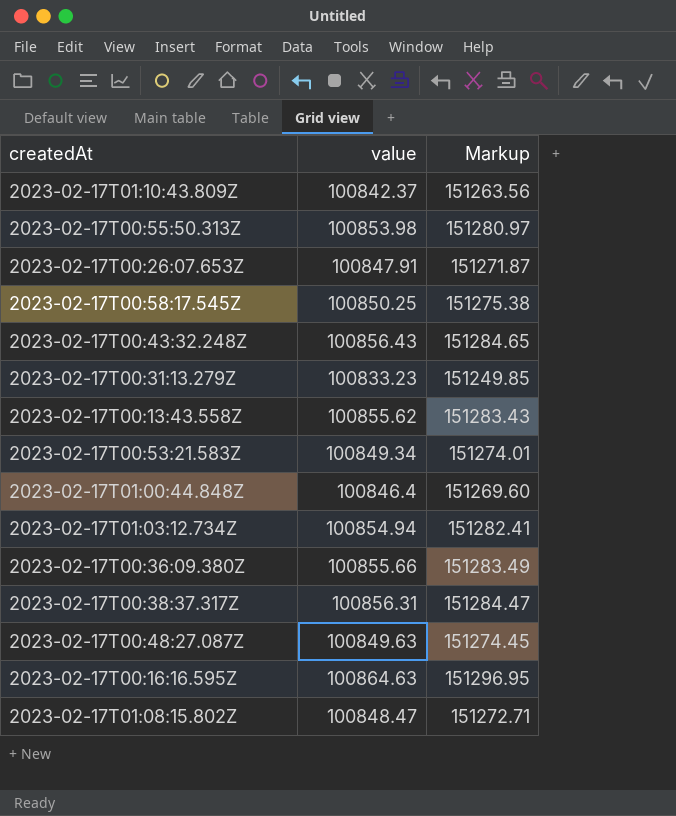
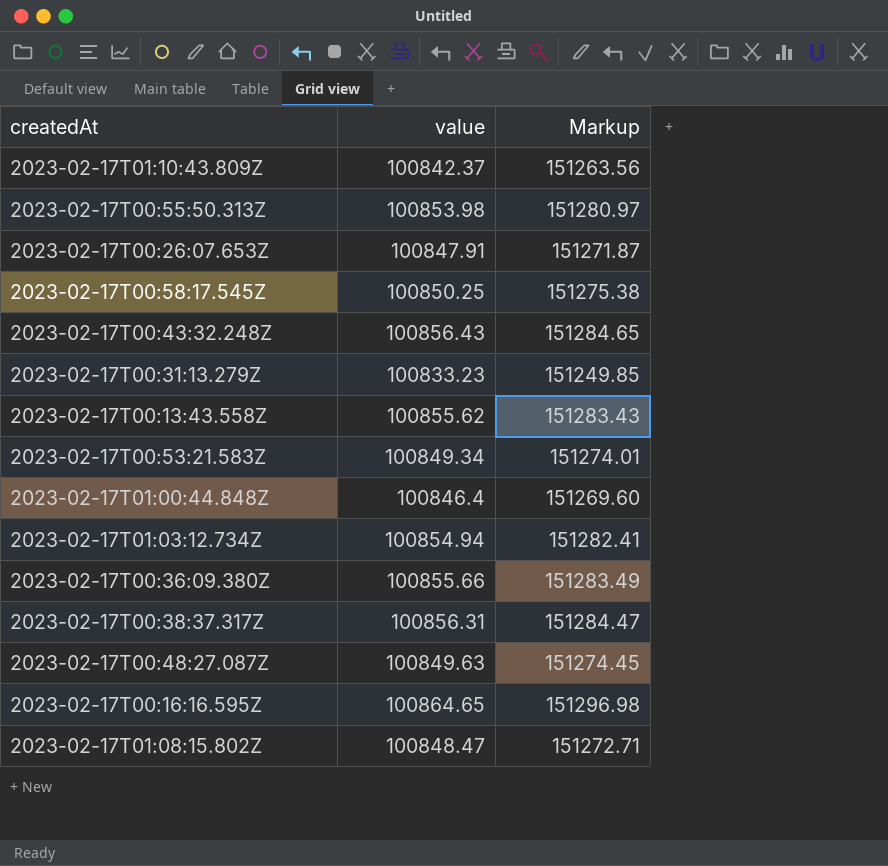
2023-02-17T00:16:16.595Z | value: 100864.63 -> 100864.65
2023-02-17T00:16:16.595Z | Markup: 151296.95 -> 151296.98

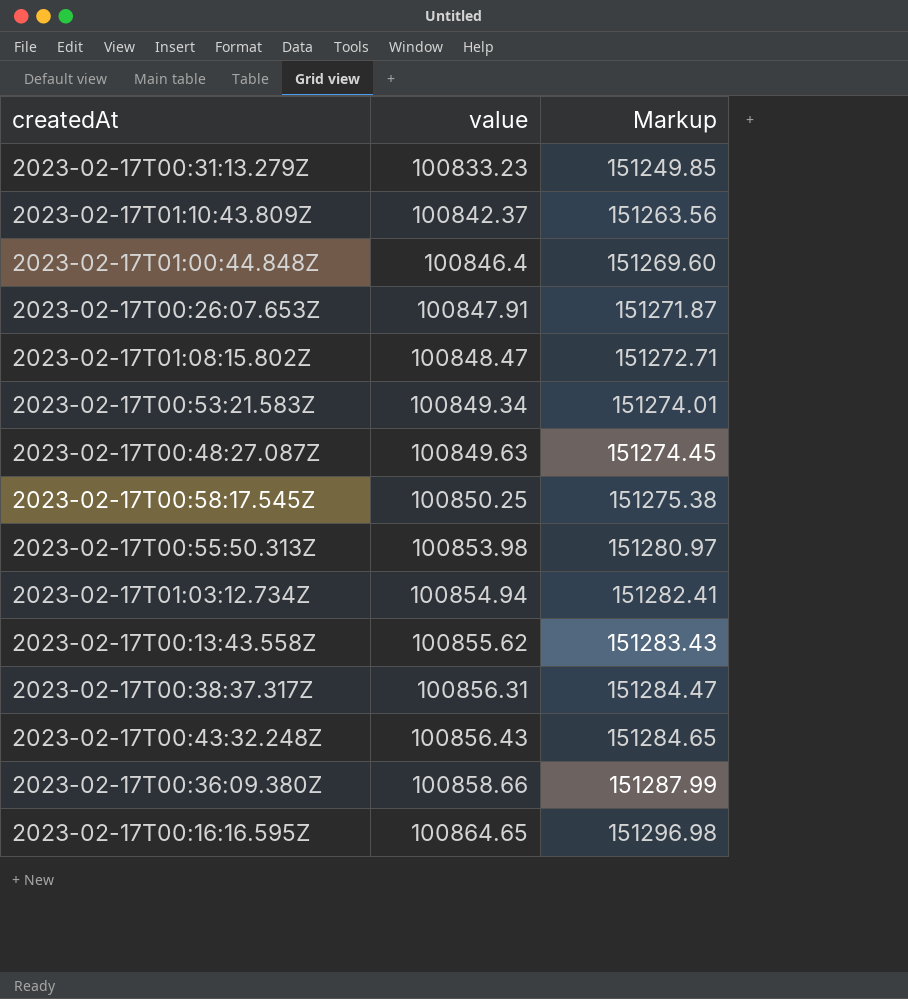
row order: none -> value ascending
2023-02-17T00:36:09.380Z | value: 100855.66 -> 100858.66
2023-02-17T00:36:09.380Z | Markup: 151283.49 -> 151287.99

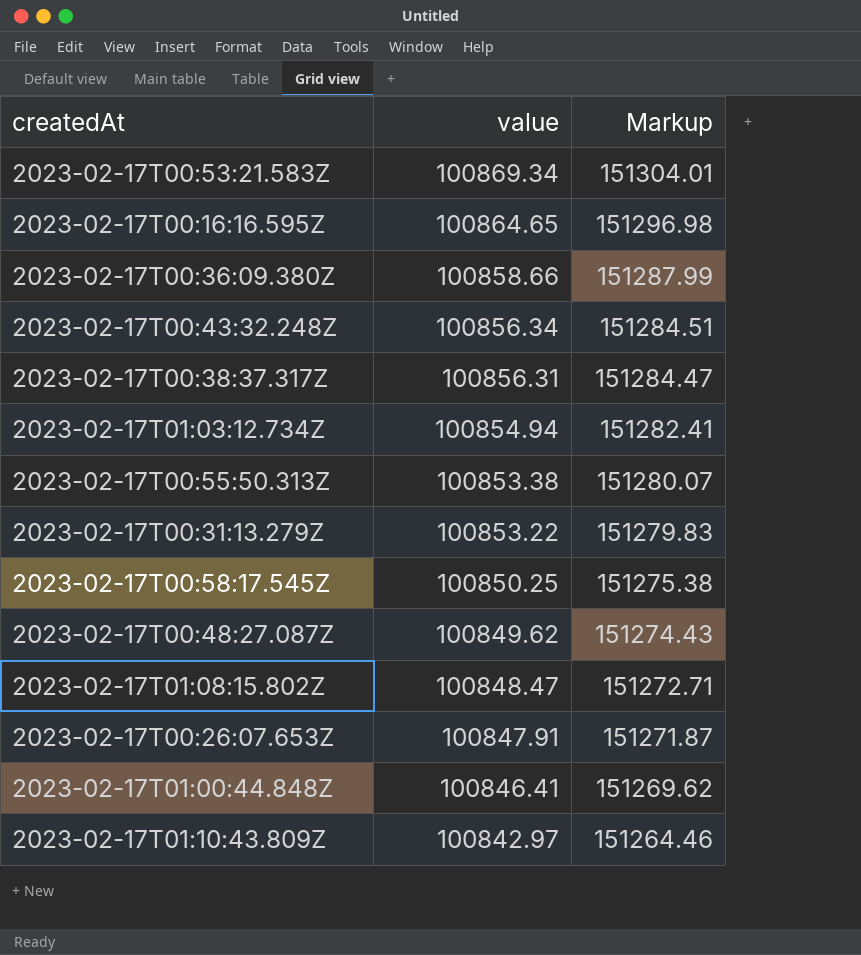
row order: value ascending -> value descending
row 2023-02-17T00:13:43.558Z: 100855.62 | 151283.43 -> none
2023-02-17T00:53:21.583Z | value: 100849.34 -> 100869.34
2023-02-17T00:53:21.583Z | Markup: 151274.01 -> 151304.01
2023-02-17T00:43:32.248Z | value: 100856.43 -> 100856.34
2023-02-17T00:43:32.248Z | Markup: 151284.65 -> 151284.51
2023-02-17T00:55:50.313Z | value: 100853.98 -> 100853.38
2023-02-17T00:55:50.313Z | Markup: 151280.97 -> 151280.07
2023-02-17T00:31:13.279Z | value: 100833.23 -> 100853.22
2023-02-17T00:31:13.279Z | Markup: 151249.85 -> 151279.83
2023-02-17T00:48:27.087Z | value: 100849.63 -> 100849.62
2023-02-17T00:48:27.087Z | Markup: 151274.45 -> 151274.43
2023-02-17T01:00:44.848Z | value: 100846.4 -> 100846.41
2023-02-17T01:00:44.848Z | Markup: 151269.60 -> 151269.62
2023-02-17T01:10:43.809Z | value: 100842.37 -> 100842.97
2023-02-17T01:10:43.809Z | Markup: 151263.56 -> 151264.46

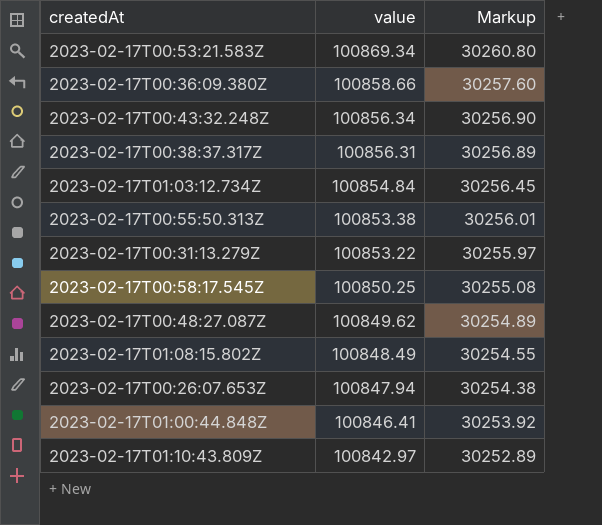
column Markup | formula: [value] * 1.5 -> [value] * 0.3
row 2023-02-17T00:16:16.595Z: 100864.65 | 151296.98 -> none
2023-02-17T01:03:12.734Z | value: 100854.94 -> 100854.84
2023-02-17T01:08:15.802Z | value: 100848.47 -> 100848.49
2023-02-17T00:26:07.653Z | value: 100847.91 -> 100847.94

